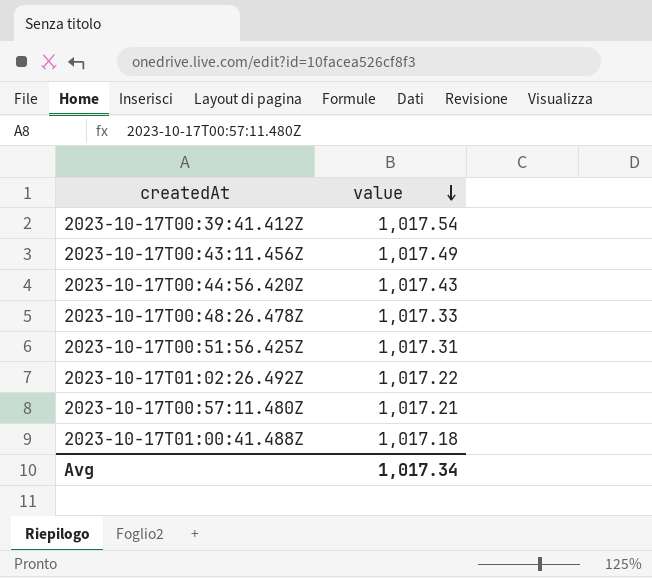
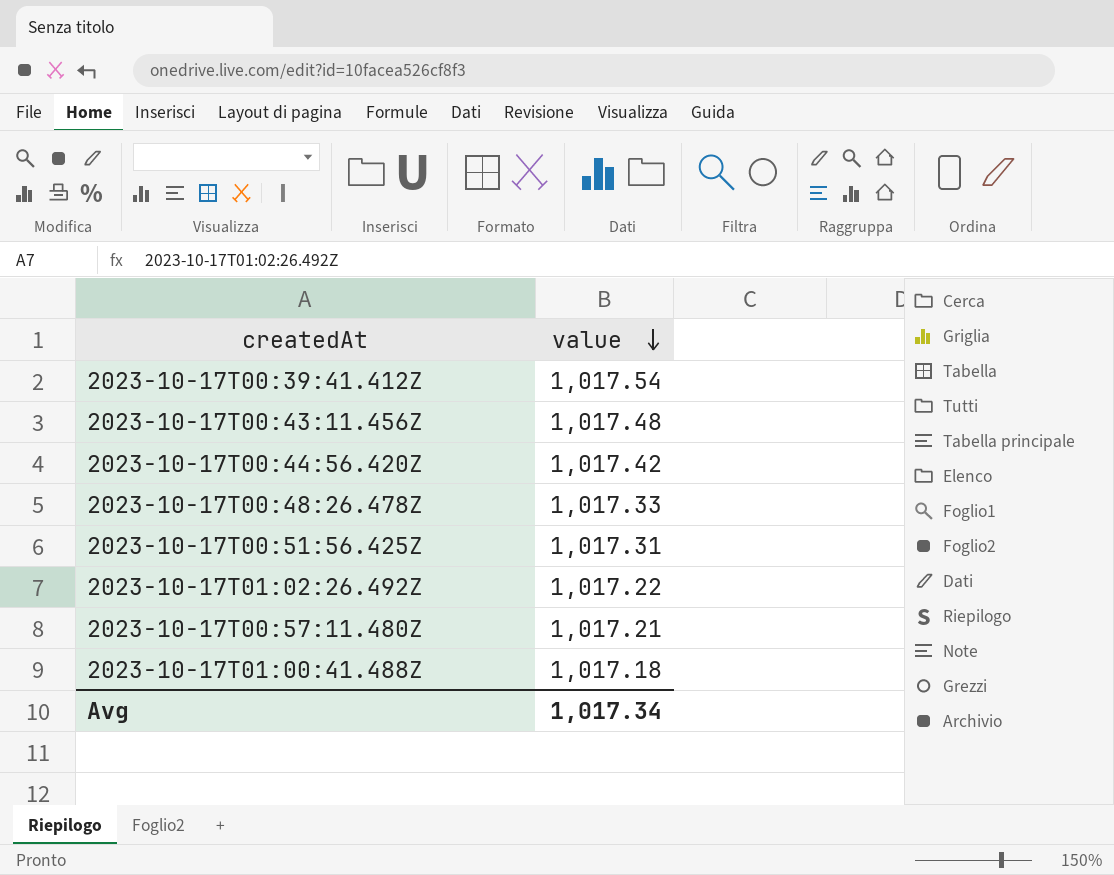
2023-10-17T00:43:11.456Z | value: 1,017.49 -> 1,017.48
2023-10-17T00:44:56.420Z | value: 1,017.43 -> 1,017.42

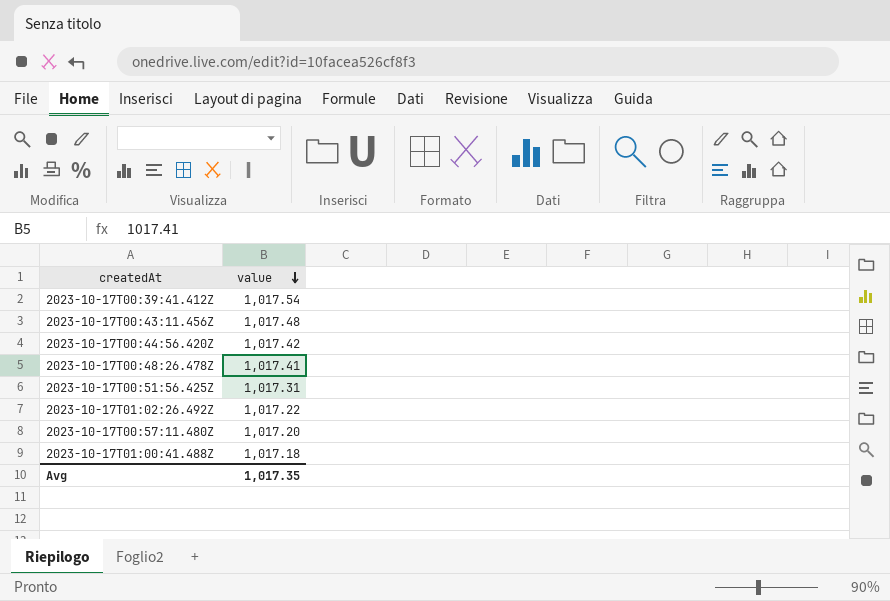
2023-10-17T00:48:26.478Z | value: 1,017.33 -> 1,017.41
2023-10-17T00:57:11.480Z | value: 1,017.21 -> 1,017.20
Avg | value: 1,017.34 -> 1,017.35

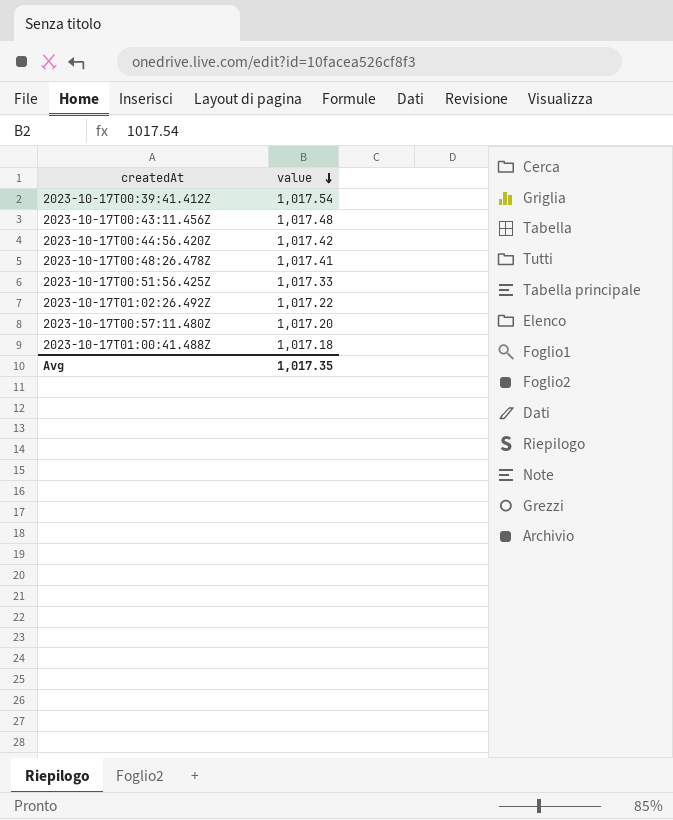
2023-10-17T00:51:56.425Z | value: 1,017.31 -> 1,017.33

